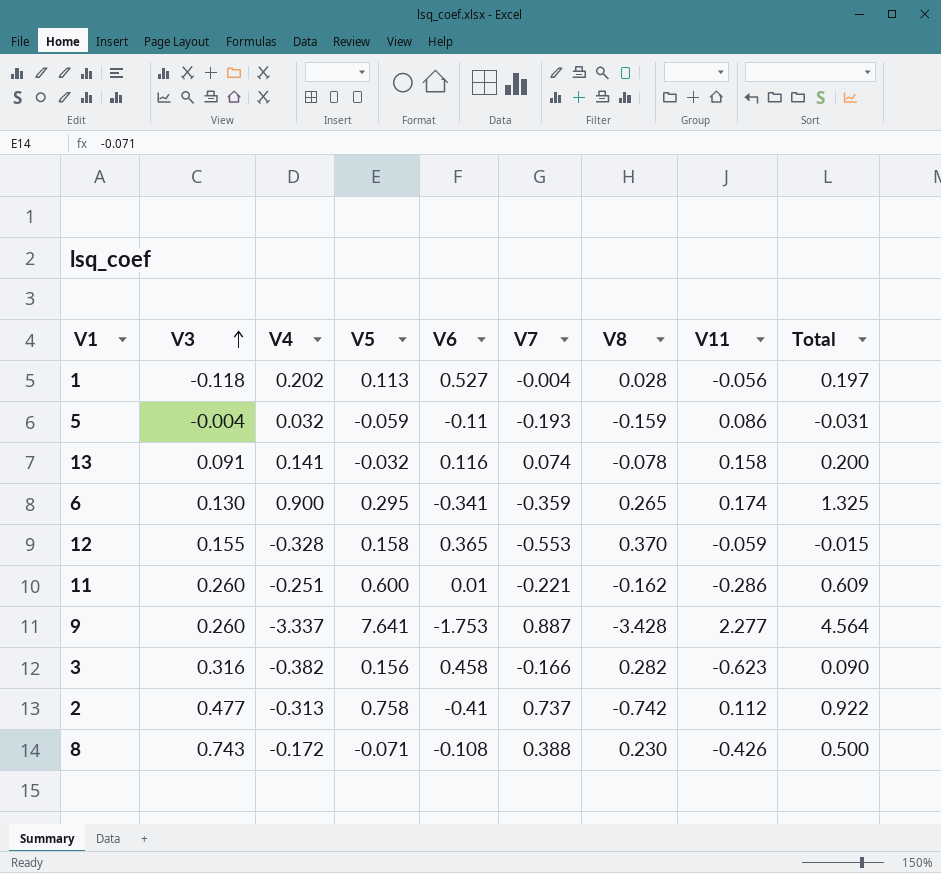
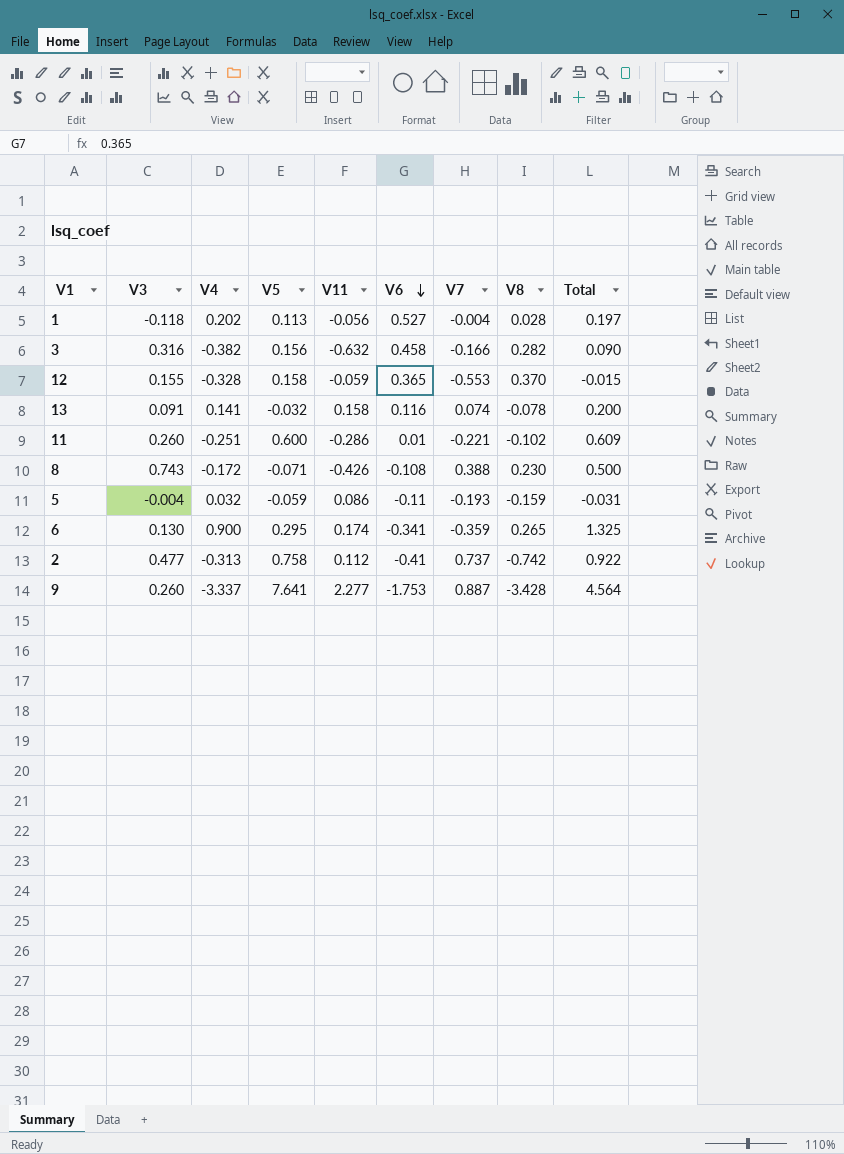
row order: V3 ascending -> V6 descending
column V11 | position: 8 -> 5
3 | V11: -0.623 -> -0.632
11 | V8: -0.162 -> -0.102

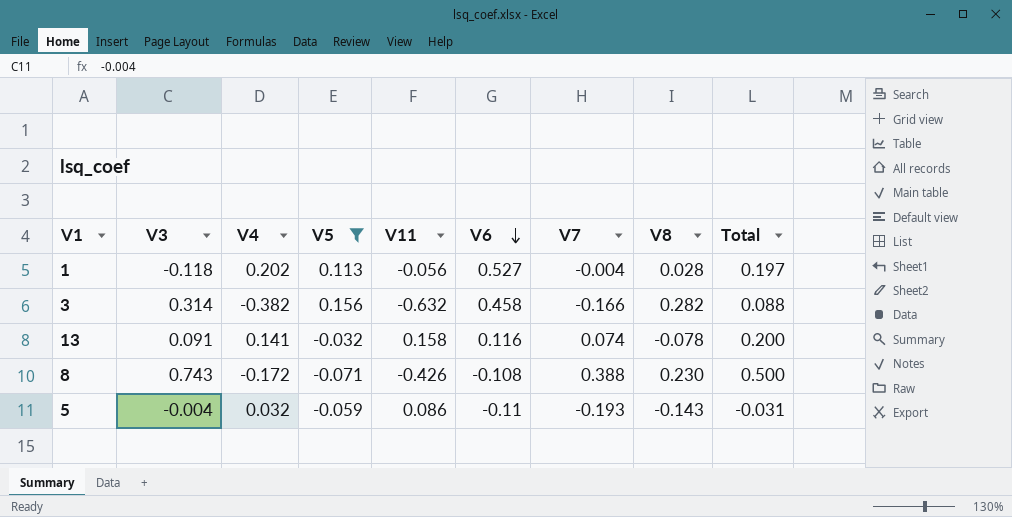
filter: none -> V5 <= 0.156
3 | V3: 0.316 -> 0.314
3 | Total: 0.090 -> 0.088
5 | V8: -0.159 -> -0.143

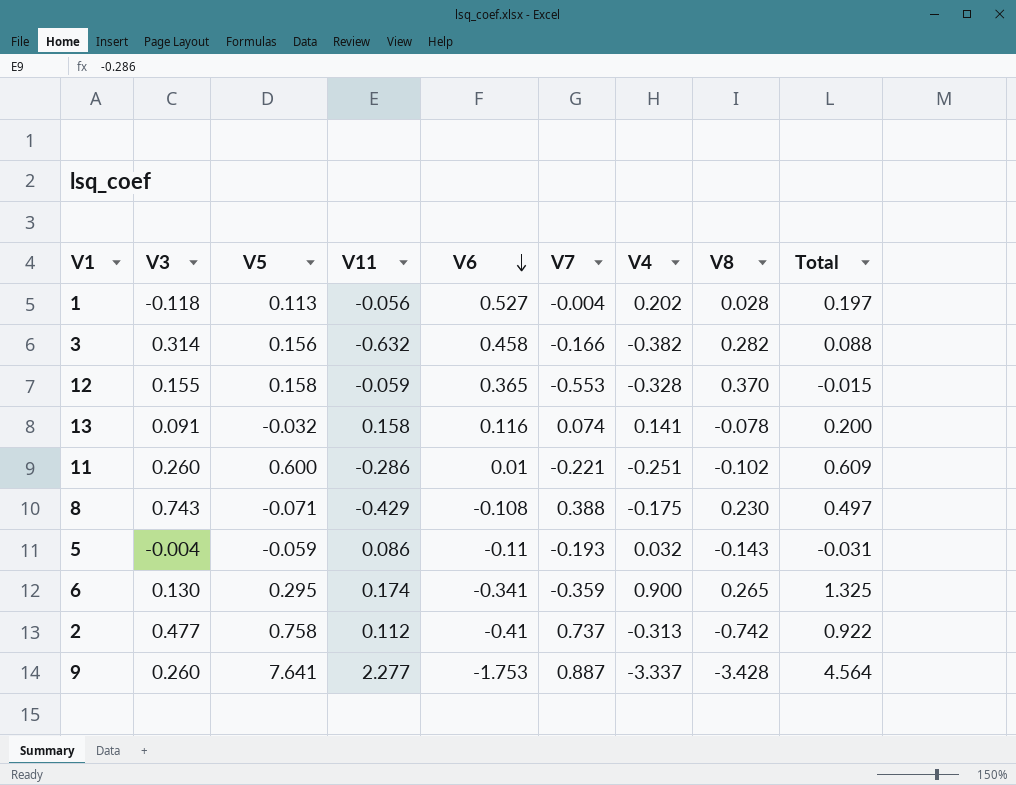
filter: V5 <= 0.156 -> none
column V4 | position: 3 -> 7
8 | V11: -0.426 -> -0.429
8 | V4: -0.172 -> -0.175
8 | Total: 0.500 -> 0.497

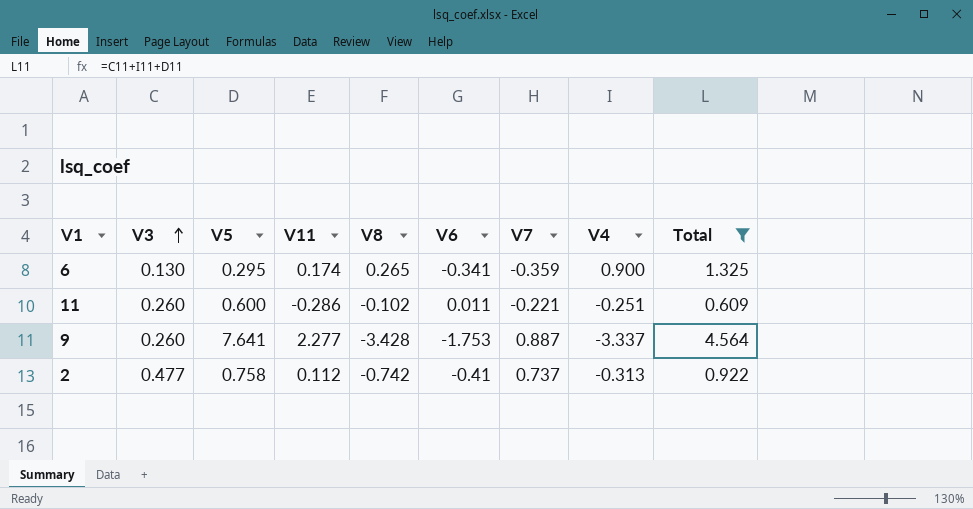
filter: none -> Total >= 0.609
row order: V6 descending -> V3 ascending
column V8 | position: 8 -> 5
11 | V6: 0.01 -> 0.011

